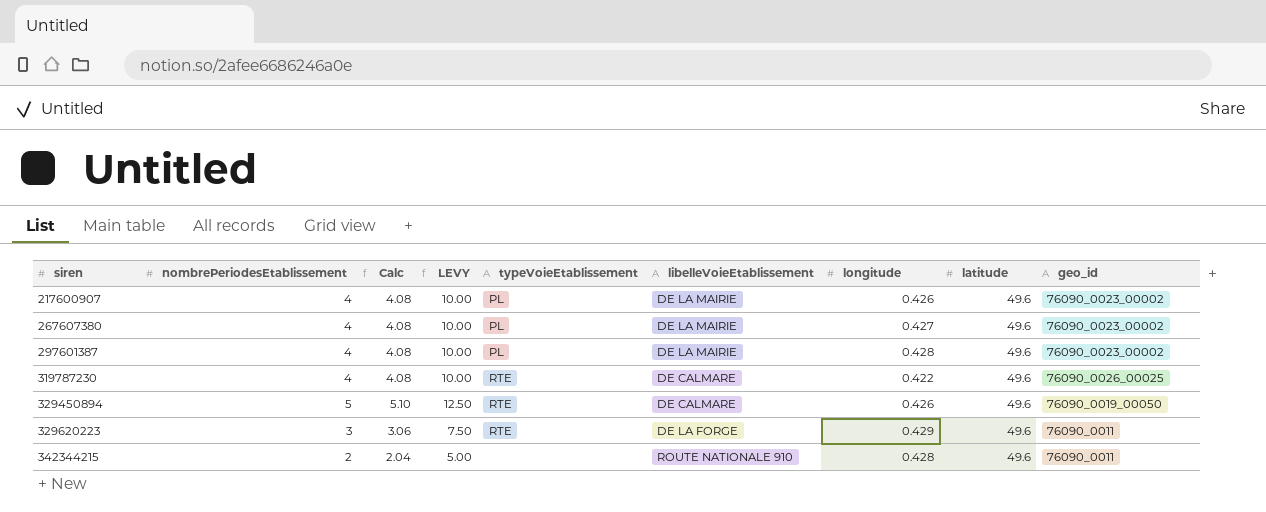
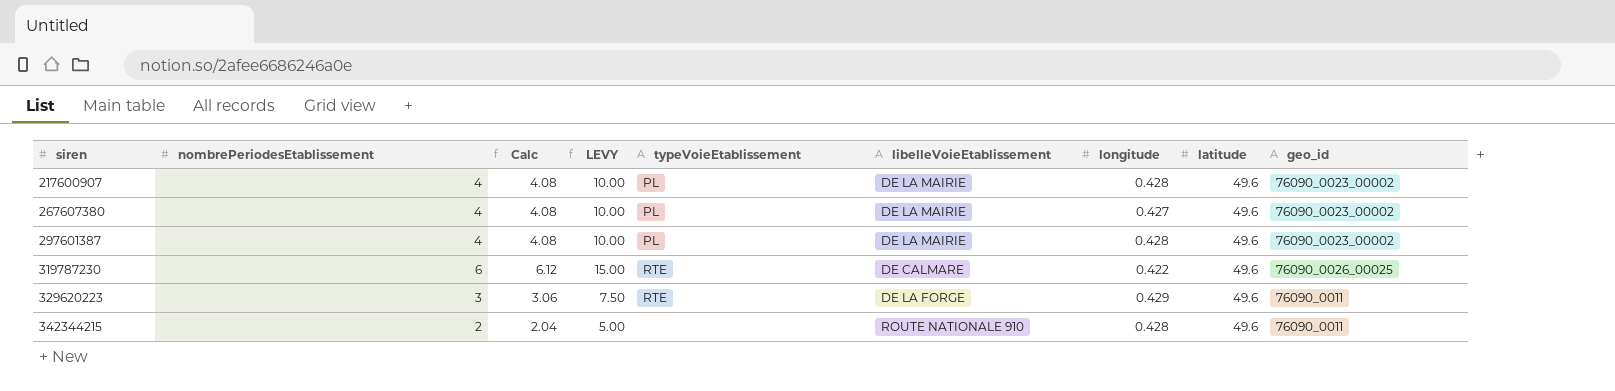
row 329450894: 5 | 5.10 | 12.50 | RTE | DE CALMARE | 0.426 | 49.6 | 76090_0019_00050 -> none
217600907 | longitude: 0.426 -> 0.428
319787230 | nombrePeriodesEtablissement: 4 -> 6
319787230 | Calc: 4.08 -> 6.12
319787230 | LEVY: 10.00 -> 15.00

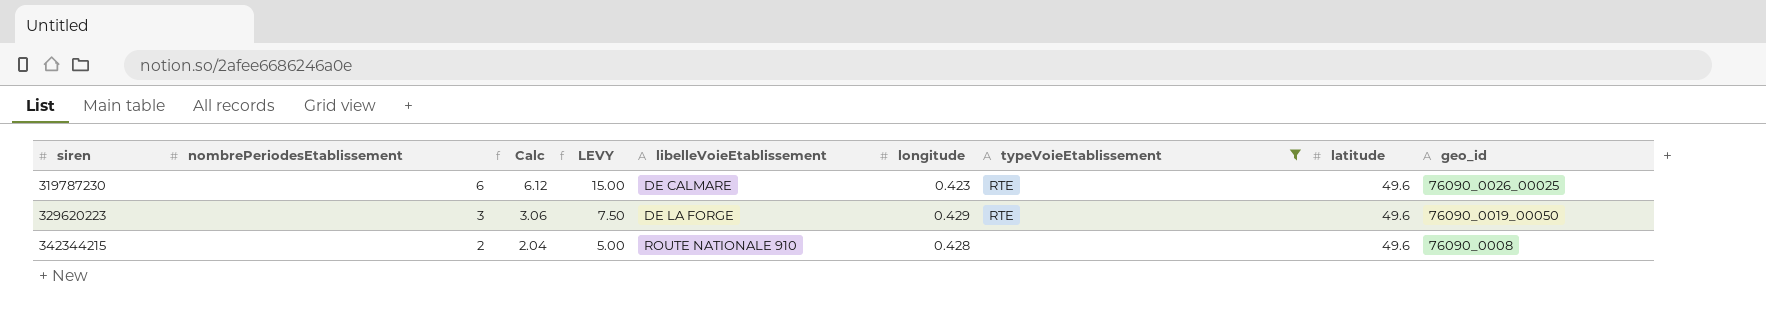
filter: none -> typeVoieEtablissement != PL
column typeVoieEtablissement | position: 5 -> 7
319787230 | longitude: 0.422 -> 0.423
329620223 | geo_id: 76090_0011 -> 76090_0019_00050
342344215 | geo_id: 76090_0011 -> 76090_0008

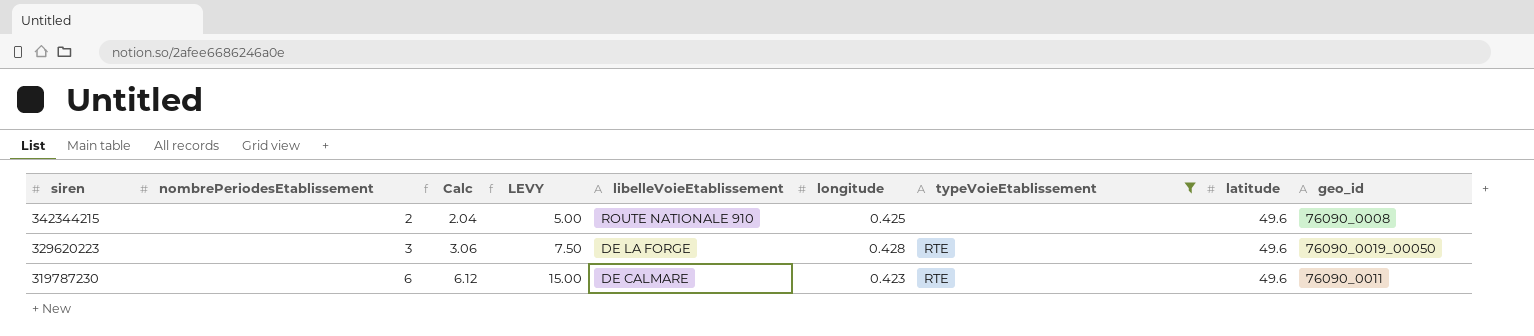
row order: siren ascending -> siren descending
342344215 | longitude: 0.428 -> 0.425
329620223 | longitude: 0.429 -> 0.428
319787230 | geo_id: 76090_0026_00025 -> 76090_0011

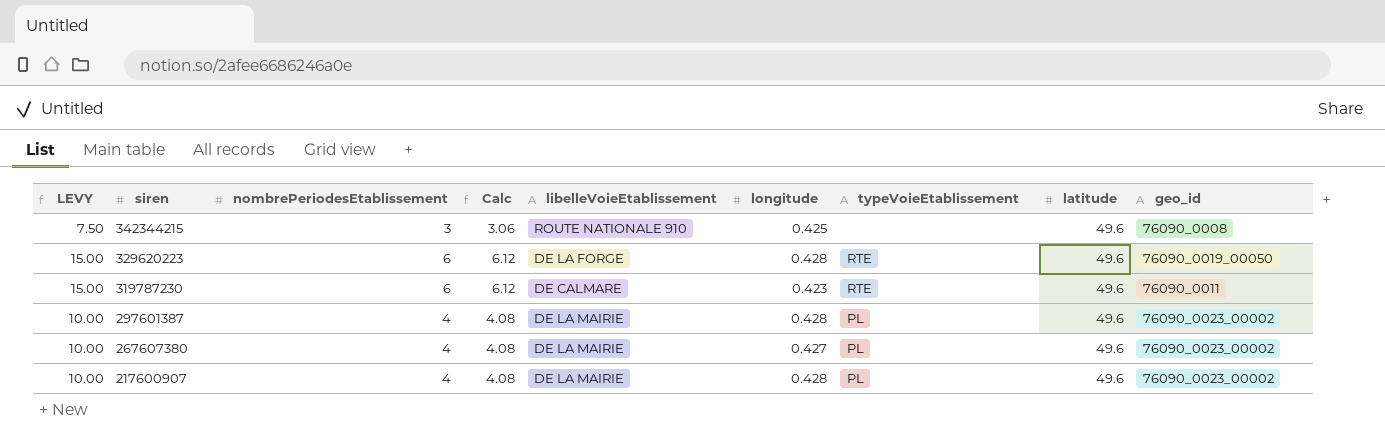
filter: typeVoieEtablissement != PL -> none
column LEVY | position: 4 -> 1
342344215 | LEVY: 5.00 -> 7.50
342344215 | nombrePeriodesEtablissement: 2 -> 3
342344215 | Calc: 2.04 -> 3.06
329620223 | LEVY: 7.50 -> 15.00
329620223 | nombrePeriodesEtablissement: 3 -> 6
329620223 | Calc: 3.06 -> 6.12

